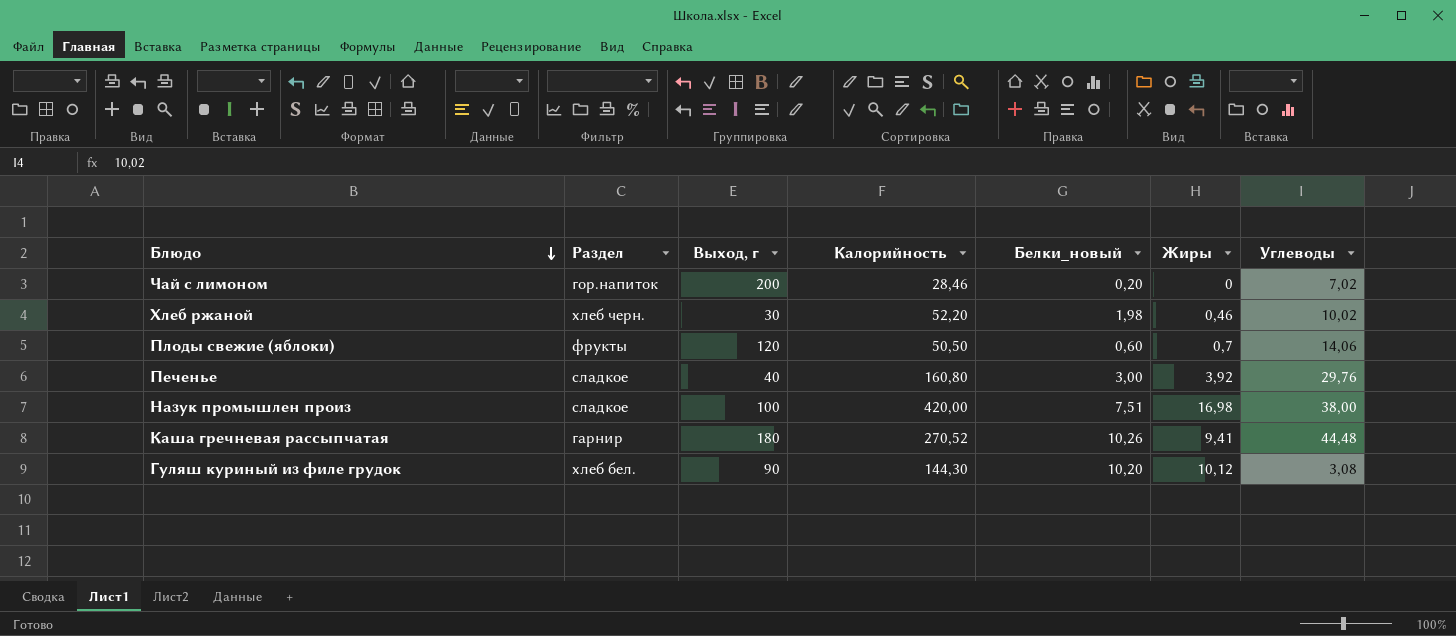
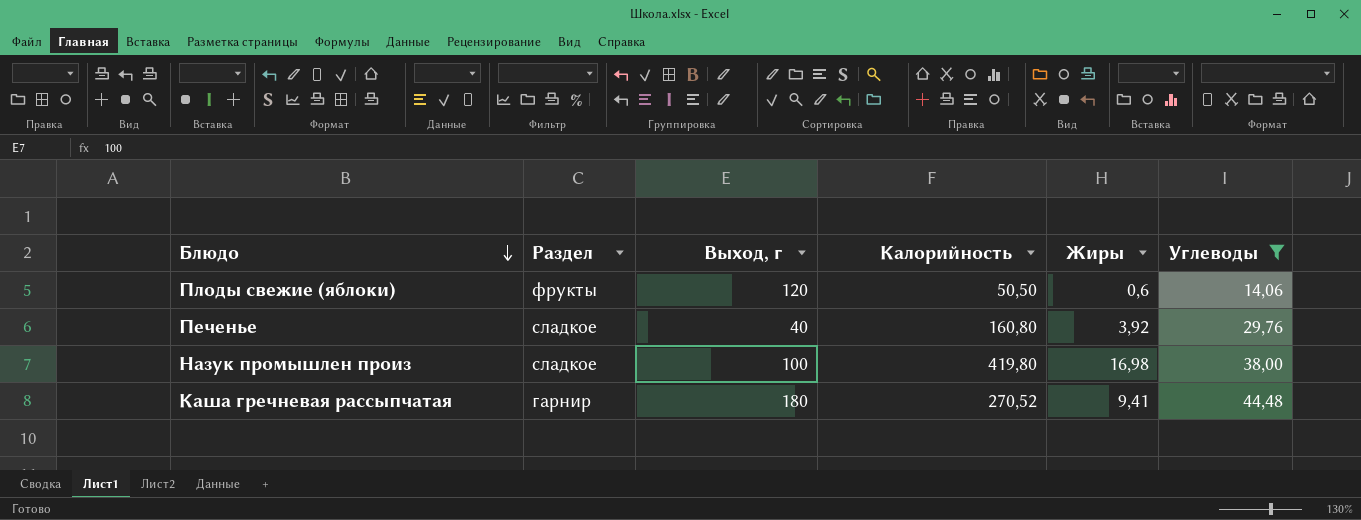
filter: none -> Углеводы >= 14,06
column Белки_новый | position: 5 -> none
Плоды свежие (яблоки) | Жиры: 0,7 -> 0,6
Назук промышлен произ | Калорийность: 420,00 -> 419,80

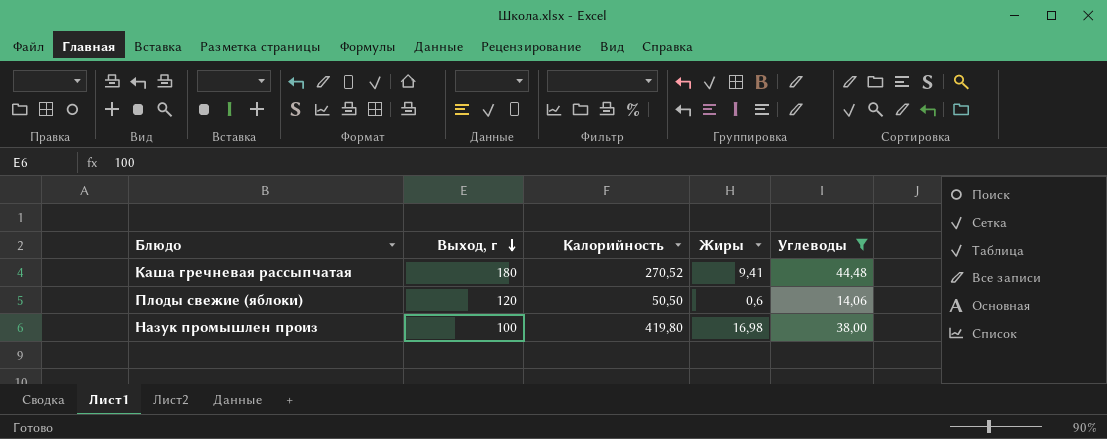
row order: Блюдо descending -> Выход, г descending
column Раздел | position: 2 -> none
row Печенье: сладкое | 40 | 160,80 | 3,92 | 29,76 -> none

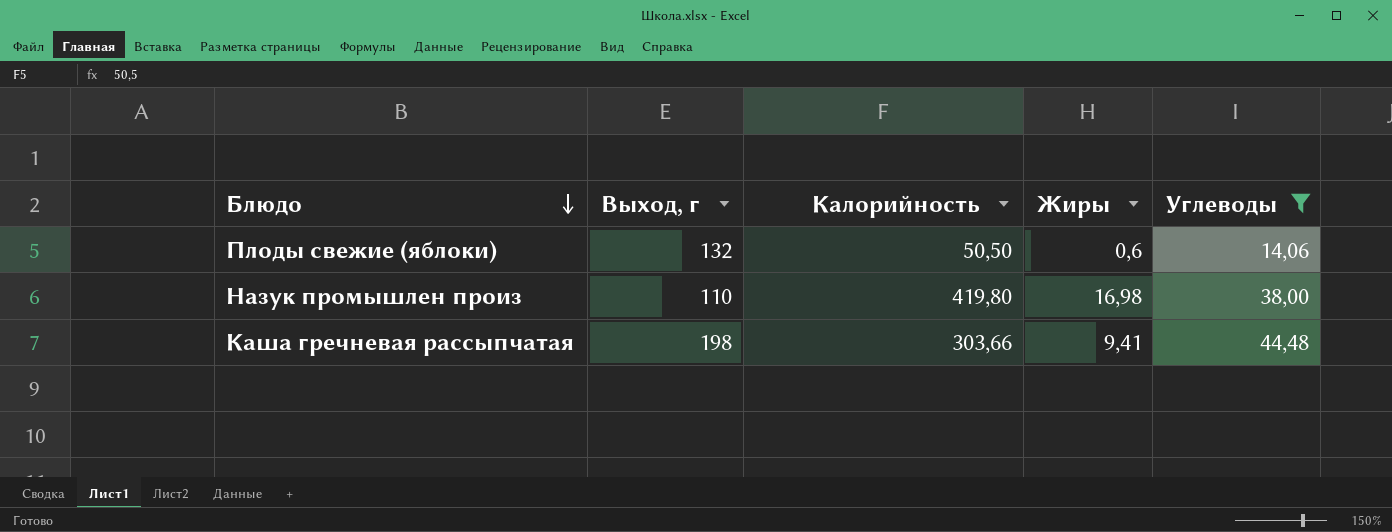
row order: Выход, г descending -> Блюдо descending
Плоды свежие (яблоки) | Выход, г: 120 -> 132
Назук промышлен произ | Выход, г: 100 -> 110
Каша гречневая рассыпчатая | Выход, г: 180 -> 198
Каша гречневая рассыпчатая | Калорийность: 270,52 -> 303,66

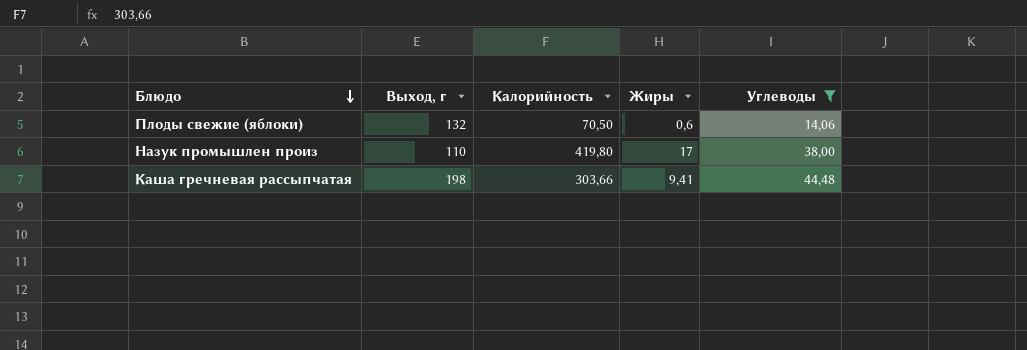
Плоды свежие (яблоки) | Калорийность: 50,50 -> 70,50
Назук промышлен произ | Жиры: 16,98 -> 17

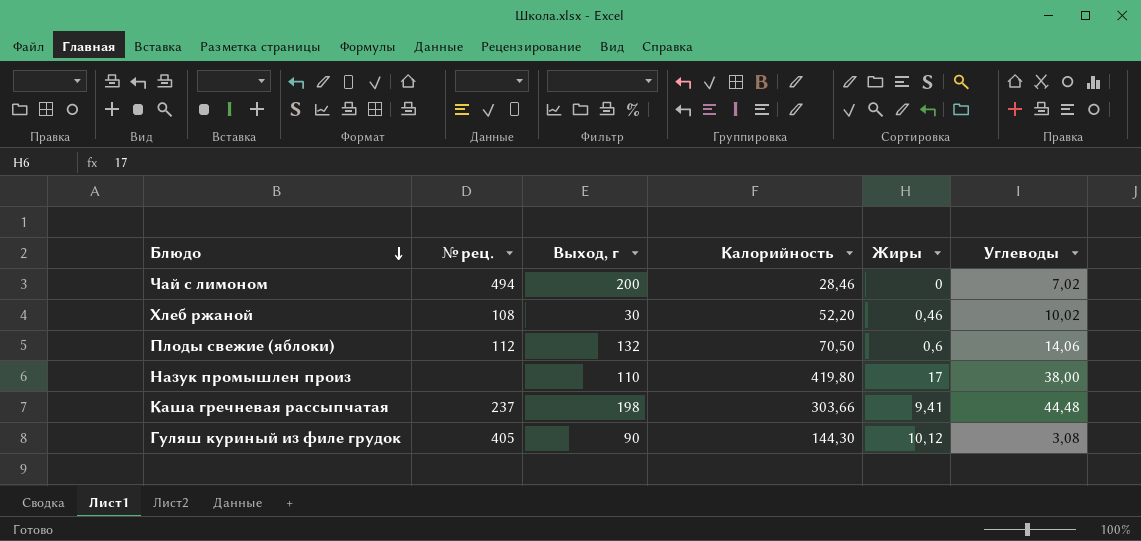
filter: Углеводы >= 14,06 -> none
column № рец. | position: none -> 2

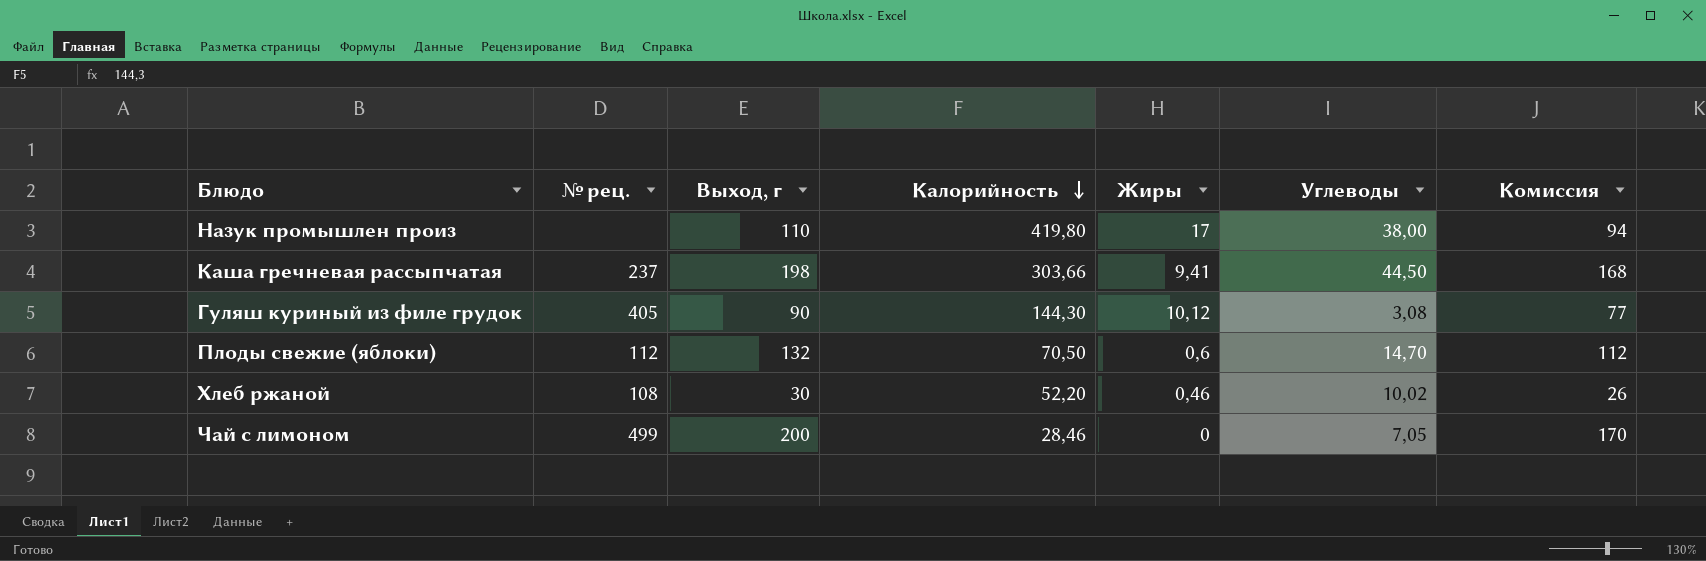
row order: Блюдо descending -> Калорийность descending
column Комиссия | formula: none -> [Выход, г] * 0,85
Каша гречневая рассыпчатая | Углеводы: 44,48 -> 44,50
Плоды свежие (яблоки) | Углеводы: 14,06 -> 14,70
Чай с лимоном | № рец.: 494 -> 499
Чай с лимоном | Углеводы: 7,02 -> 7,05

